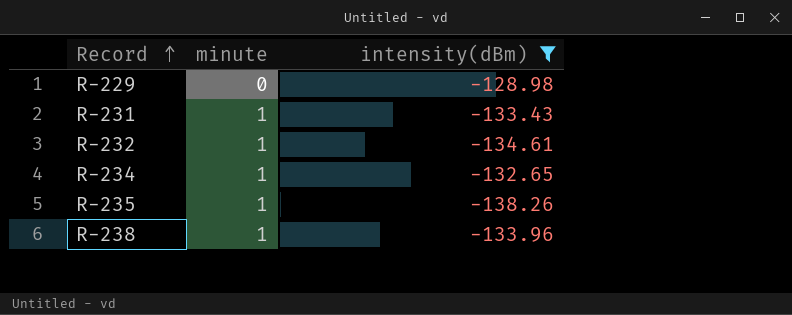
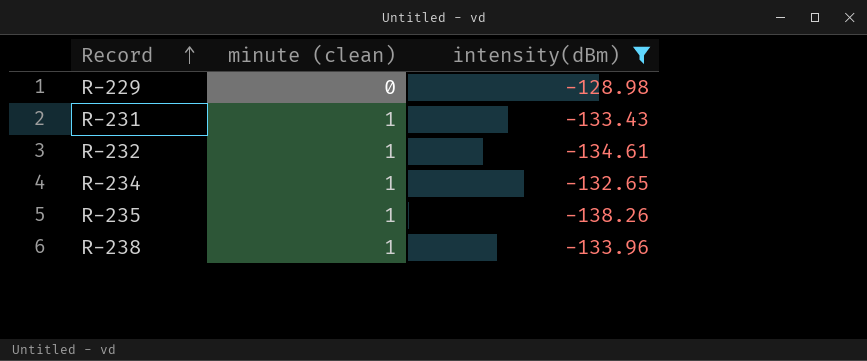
column name: minute -> minute (clean)

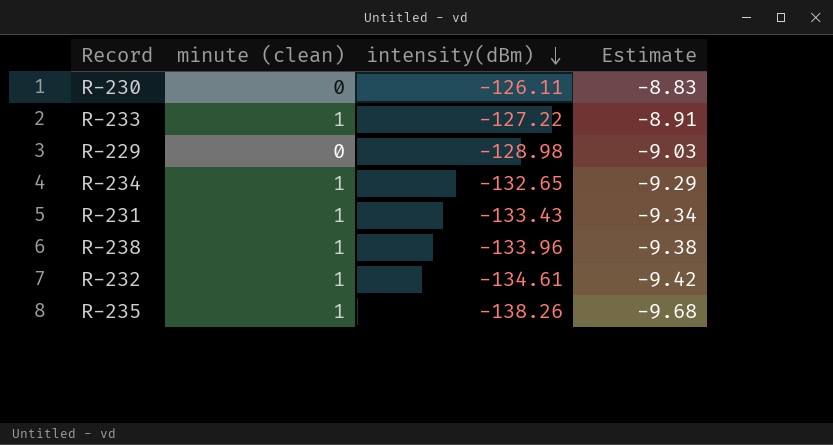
filter: intensity(dBm) <= -128.98 -> none
row order: Record ascending -> intensity(dBm) descending
column Estimate | formula: none -> [intensity(dBm)] * 0.07

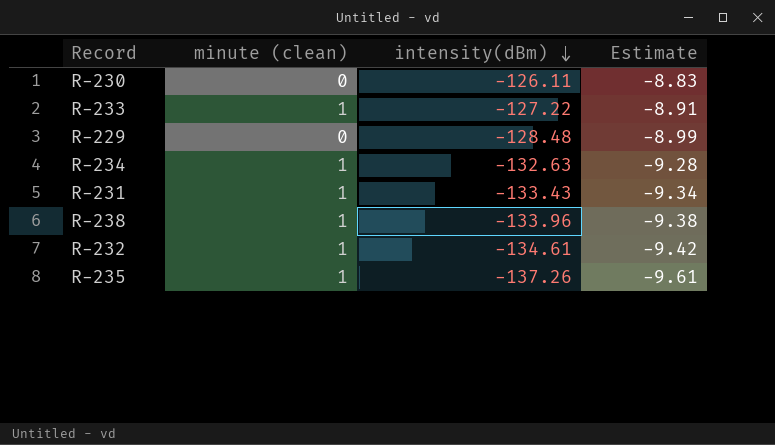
R-229 | intensity(dBm): -128.98 -> -128.48
R-229 | Estimate: -9.03 -> -8.99
R-234 | intensity(dBm): -132.65 -> -132.63
R-234 | Estimate: -9.29 -> -9.28
R-235 | intensity(dBm): -138.26 -> -137.26
R-235 | Estimate: -9.68 -> -9.61

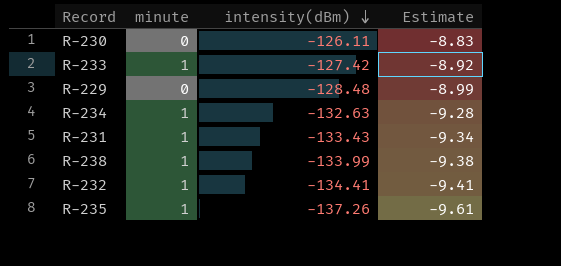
column name: minute (clean) -> minute
R-233 | intensity(dBm): -127.22 -> -127.42
R-233 | Estimate: -8.91 -> -8.92
R-238 | intensity(dBm): -133.96 -> -133.99
R-232 | intensity(dBm): -134.61 -> -134.41
R-232 | Estimate: -9.42 -> -9.41

